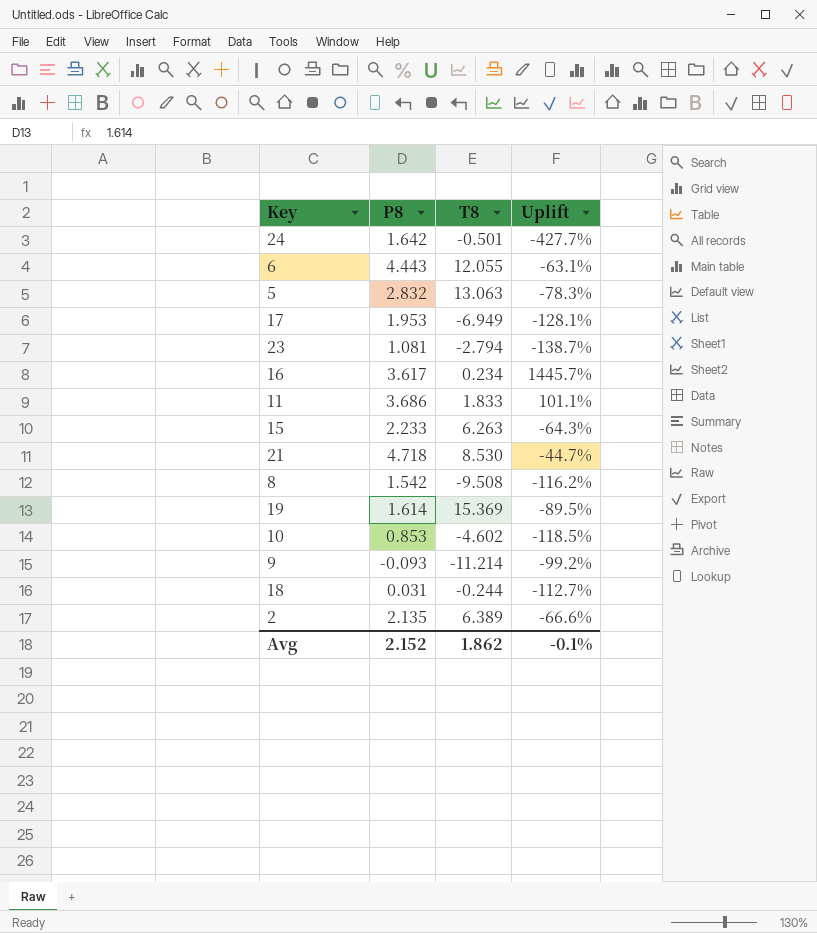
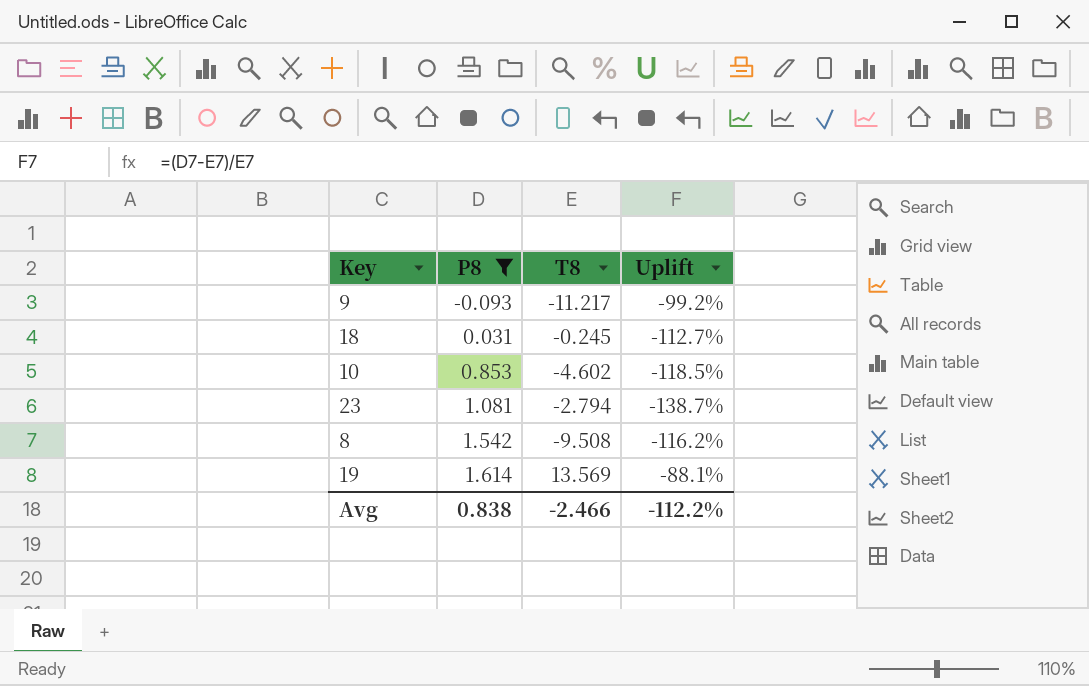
filter: none -> P8 <= 1.614
row order: none -> P8 ascending
9 | T8: -11.214 -> -11.217
18 | T8: -0.244 -> -0.245
19 | T8: 15.369 -> 13.569
19 | Uplift: -89.5% -> -88.1%
Avg | P8: 2.152 -> 0.838
Avg | T8: 1.862 -> -2.466
Avg | Uplift: -0.1% -> -112.2%

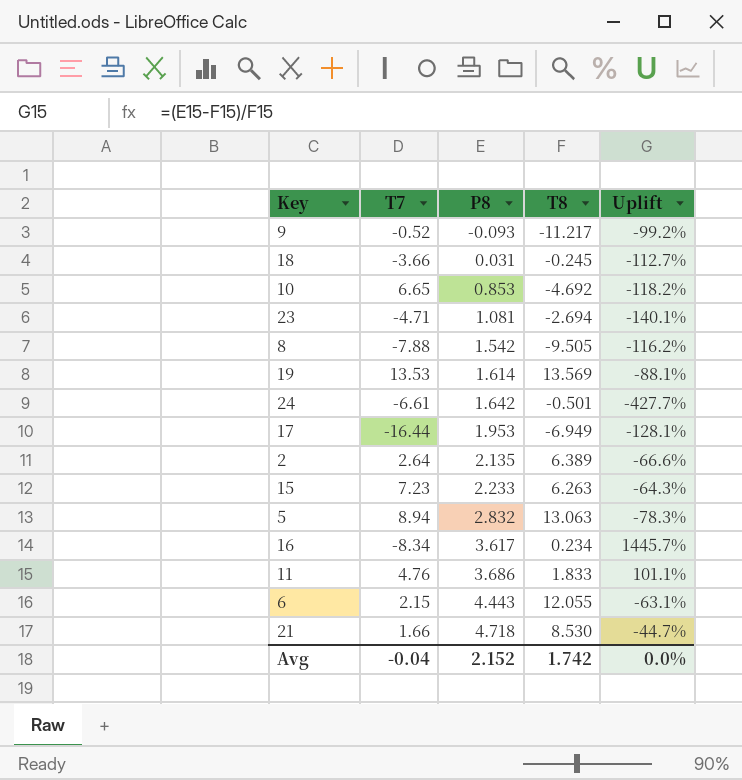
filter: P8 <= 1.614 -> none
column T7 | position: none -> 2
10 | T8: -4.602 -> -4.692
10 | Uplift: -118.5% -> -118.2%
23 | T8: -2.794 -> -2.694
23 | Uplift: -138.7% -> -140.1%
8 | T8: -9.508 -> -9.505
Avg | P8: 0.838 -> 2.152
Avg | T8: -2.466 -> 1.742
Avg | Uplift: -112.2% -> 0.0%

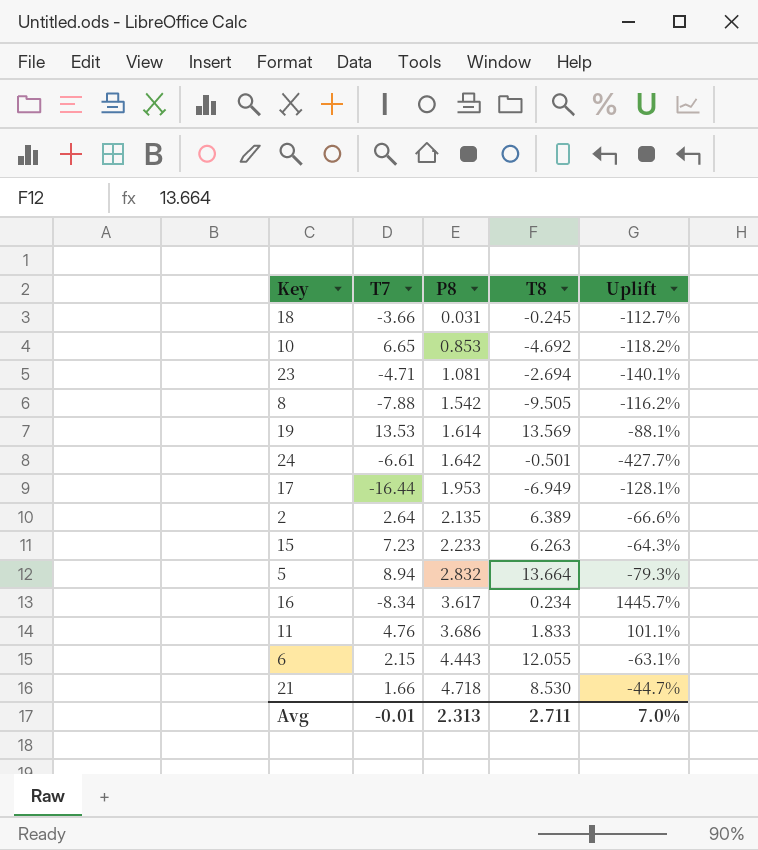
row 9: -0.52 | -0.093 | -11.217 | -99.2% -> none
5 | T8: 13.063 -> 13.664
5 | Uplift: -78.3% -> -79.3%
Avg | T7: -0.04 -> -0.01
Avg | P8: 2.152 -> 2.313
Avg | T8: 1.742 -> 2.711
Avg | Uplift: 0.0% -> 7.0%

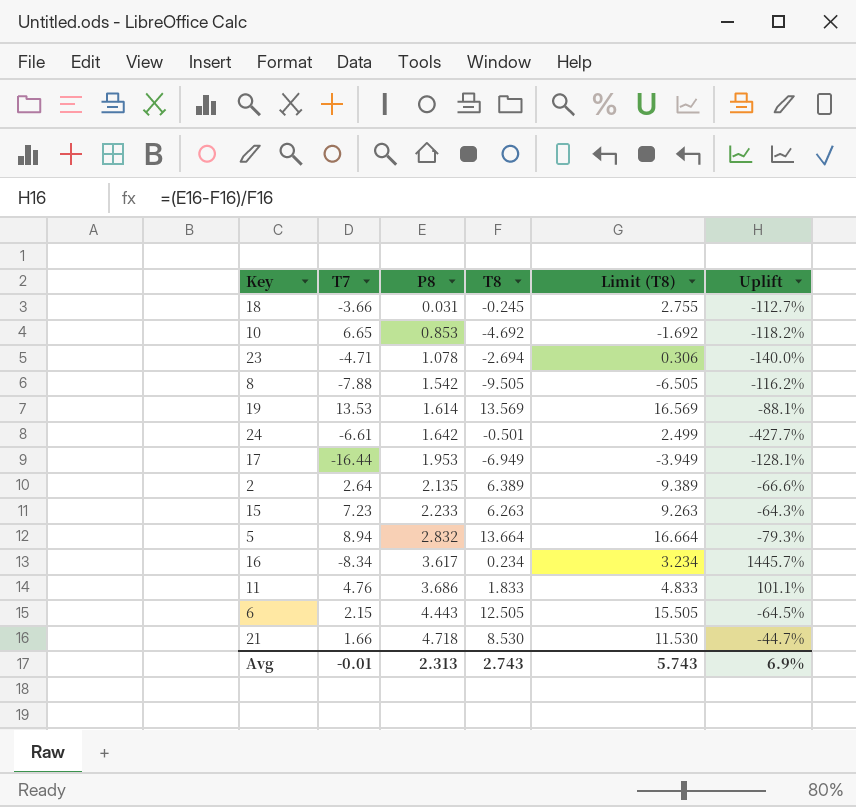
column Limit (T8) | formula: none -> [T8] + 3
23 | P8: 1.081 -> 1.078
23 | Uplift: -140.1% -> -140.0%
6 | T8: 12.055 -> 12.505
6 | Uplift: -63.1% -> -64.5%
Avg | T8: 2.711 -> 2.743
Avg | Uplift: 7.0% -> 6.9%

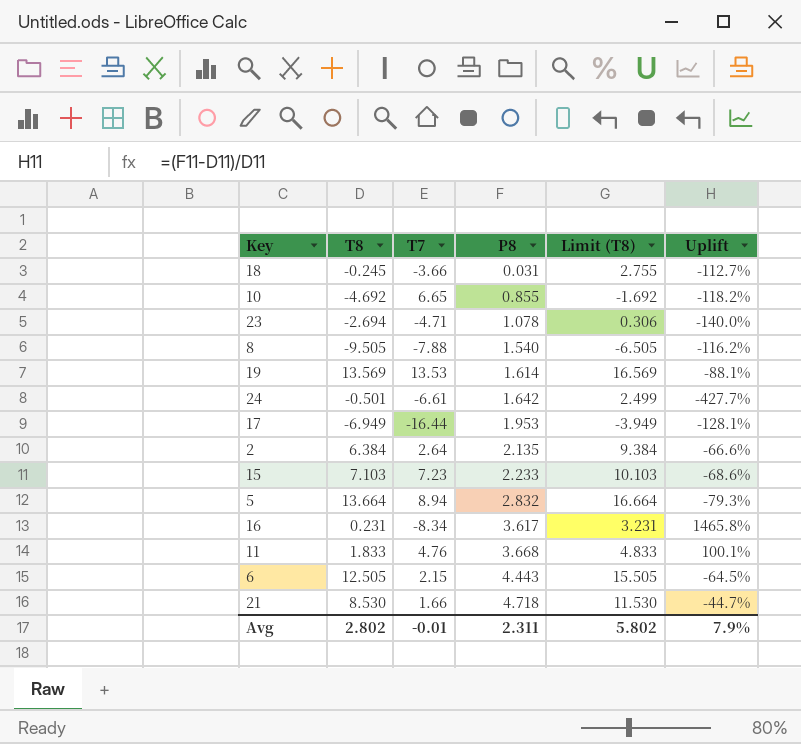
column T8 | position: 4 -> 2
10 | P8: 0.853 -> 0.855
8 | P8: 1.542 -> 1.540
2 | T8: 6.389 -> 6.384
2 | Limit (T8): 9.389 -> 9.384
15 | T8: 6.263 -> 7.103
15 | Limit (T8): 9.263 -> 10.103
15 | Uplift: -64.3% -> -68.6%
16 | T8: 0.234 -> 0.231
16 | Limit (T8): 3.234 -> 3.231
16 | Uplift: 1445.7% -> 1465.8%
11 | P8: 3.686 -> 3.668
11 | Uplift: 101.1% -> 100.1%
Avg | T8: 2.743 -> 2.802
Avg | P8: 2.313 -> 2.311
Avg | Limit (T8): 5.743 -> 5.802
Avg | Uplift: 6.9% -> 7.9%

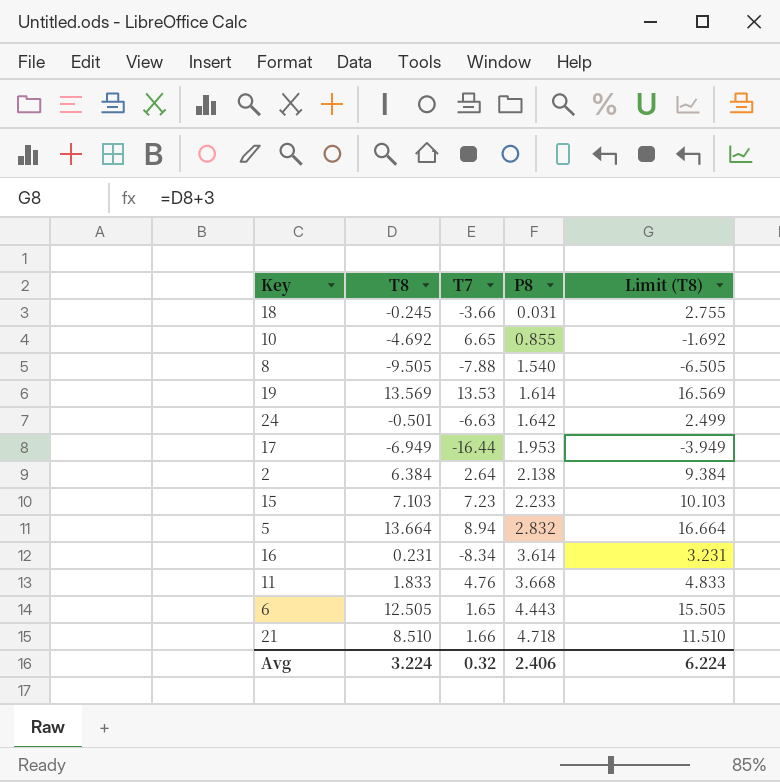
column Uplift | formula: ([P8] - [T8]) / [T8] -> none
row 23: -2.694 | -4.71 | 1.078 | 0.306 | -140.0% -> none
24 | T7: -6.61 -> -6.63
2 | P8: 2.135 -> 2.138
16 | P8: 3.617 -> 3.614
6 | T7: 2.15 -> 1.65
21 | T8: 8.530 -> 8.510
21 | Limit (T8): 11.530 -> 11.510
Avg | T8: 2.802 -> 3.224
Avg | T7: -0.01 -> 0.32
Avg | P8: 2.311 -> 2.406
Avg | Limit (T8): 5.802 -> 6.224

